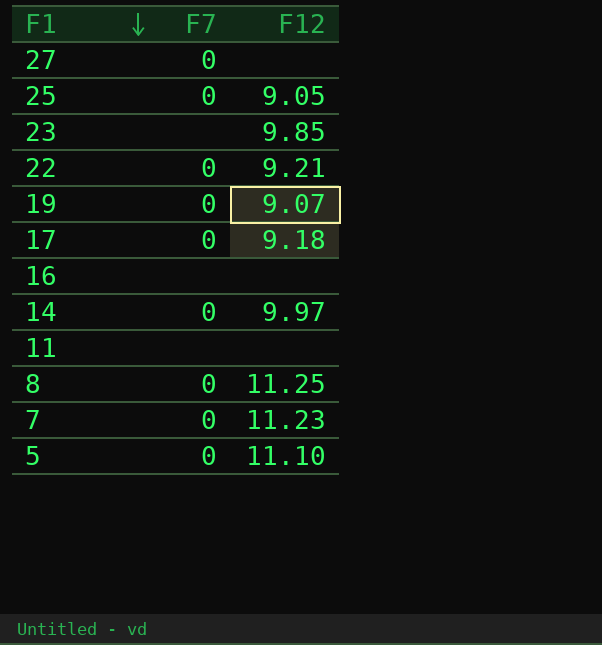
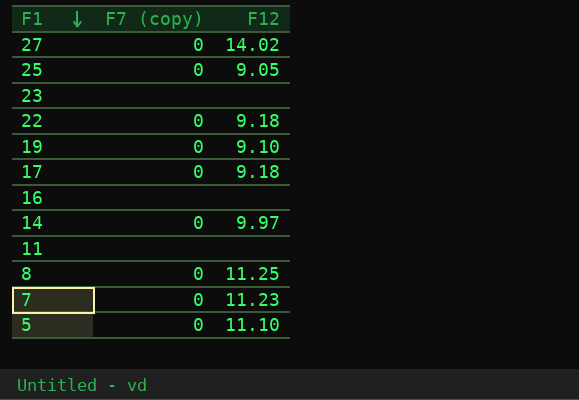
column name: F7 -> F7 (copy)
27 | F12: none -> 14.02
23 | F12: 9.85 -> none
22 | F12: 9.21 -> 9.18
19 | F12: 9.07 -> 9.10

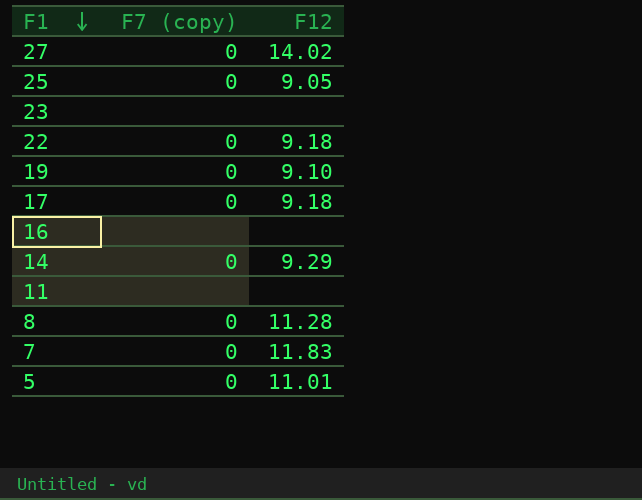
14 | F12: 9.97 -> 9.29
8 | F12: 11.25 -> 11.28
7 | F12: 11.23 -> 11.83
5 | F12: 11.10 -> 11.01

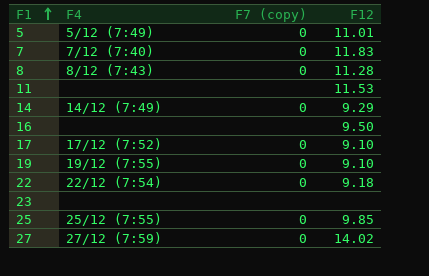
row order: F1 descending -> F1 ascending
column F4 | position: none -> 2
11 | F12: none -> 11.53
16 | F12: none -> 9.50
17 | F12: 9.18 -> 9.10
25 | F12: 9.05 -> 9.85

